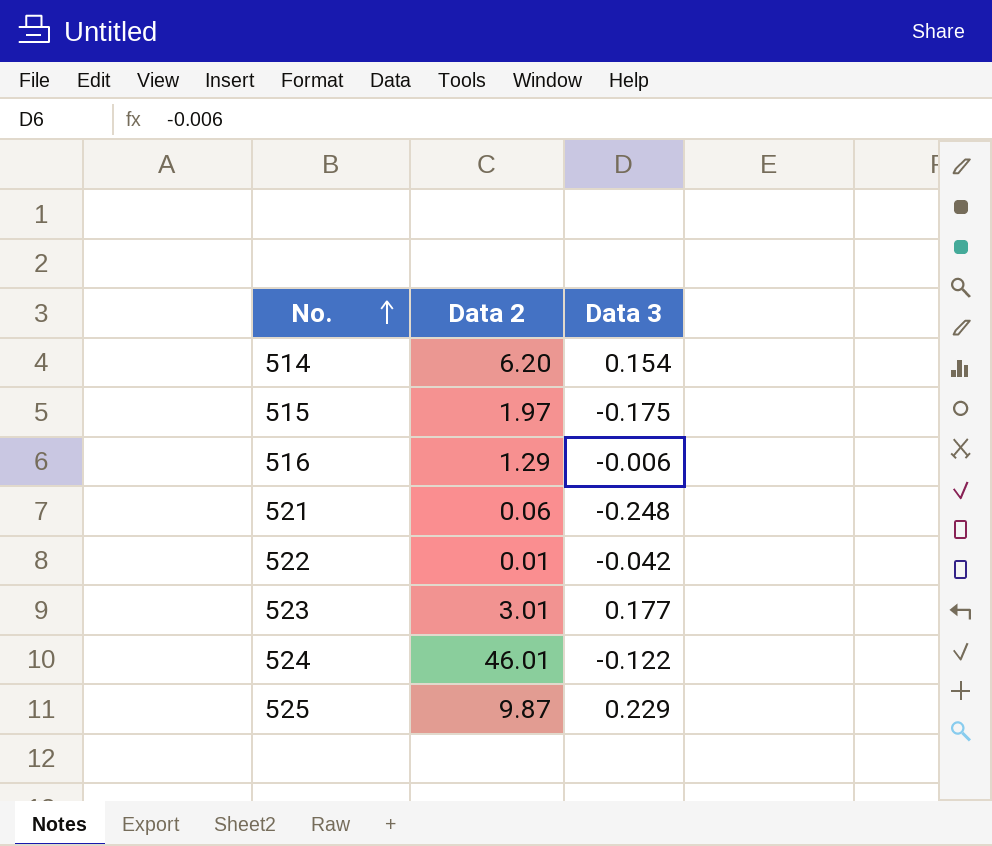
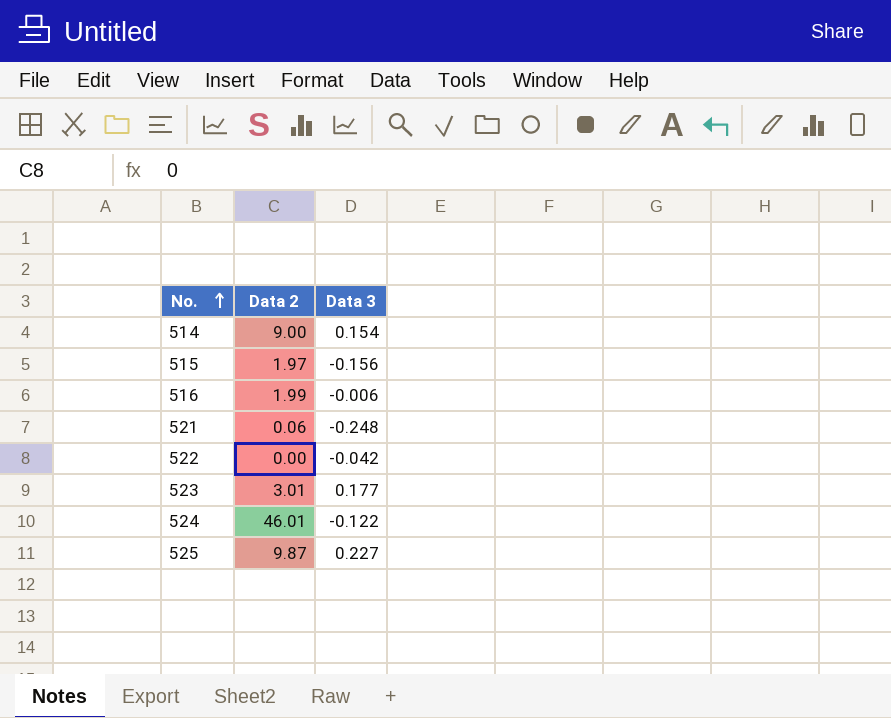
514 | Data 2: 6.20 -> 9.00
515 | Data 3: -0.175 -> -0.156
516 | Data 2: 1.29 -> 1.99
522 | Data 2: 0.01 -> 0.00
525 | Data 3: 0.229 -> 0.227

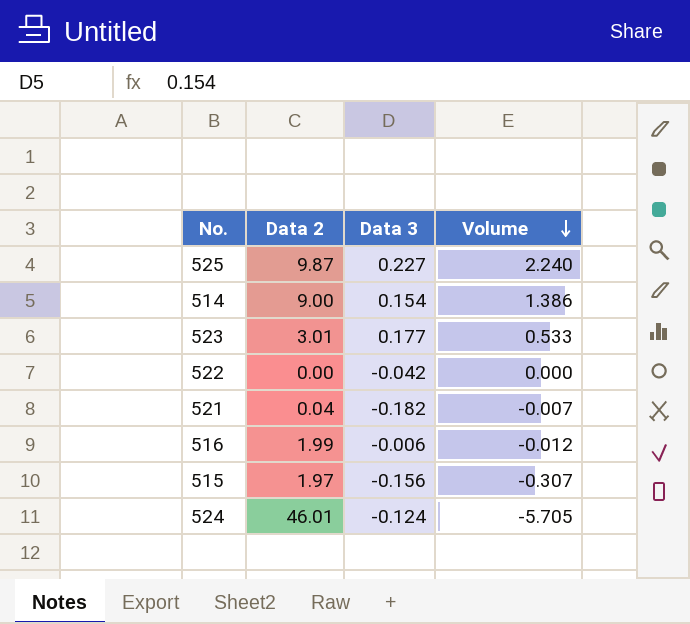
row order: No. ascending -> Volume descending
column Volume | formula: none -> [Data 2] * [Data 3]
521 | Data 2: 0.06 -> 0.04
521 | Data 3: -0.248 -> -0.182
524 | Data 3: -0.122 -> -0.124

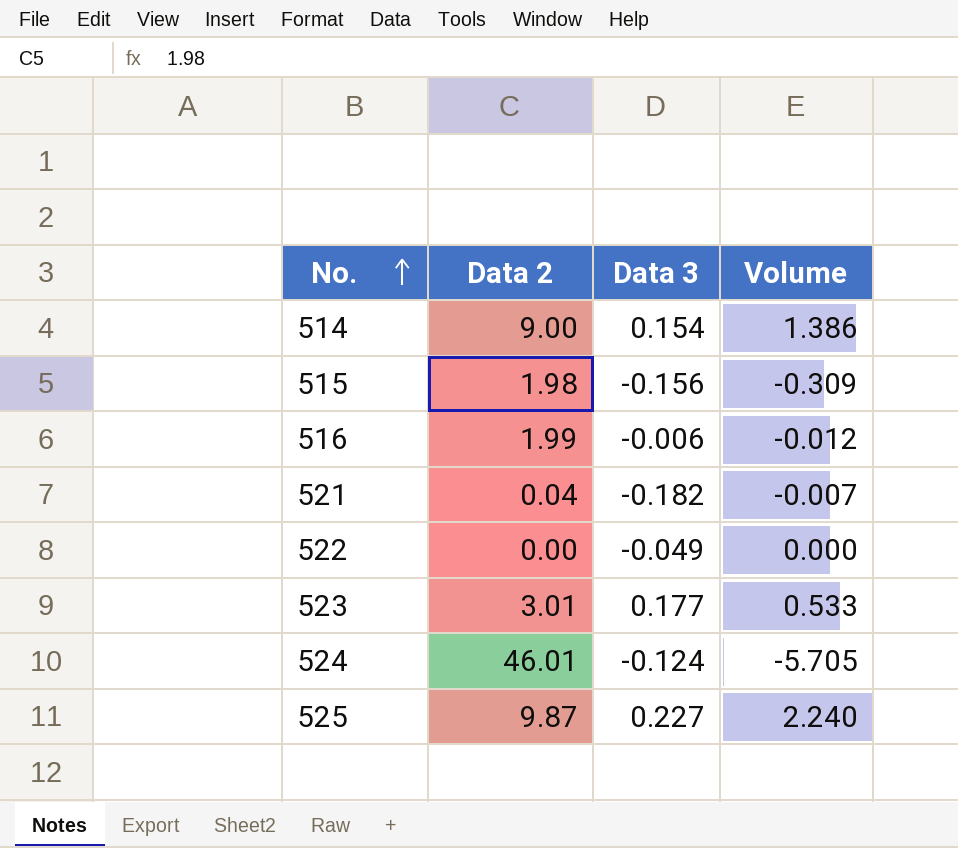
row order: Volume descending -> No. ascending
515 | Data 2: 1.97 -> 1.98
515 | Volume: -0.307 -> -0.309
522 | Data 3: -0.042 -> -0.049

